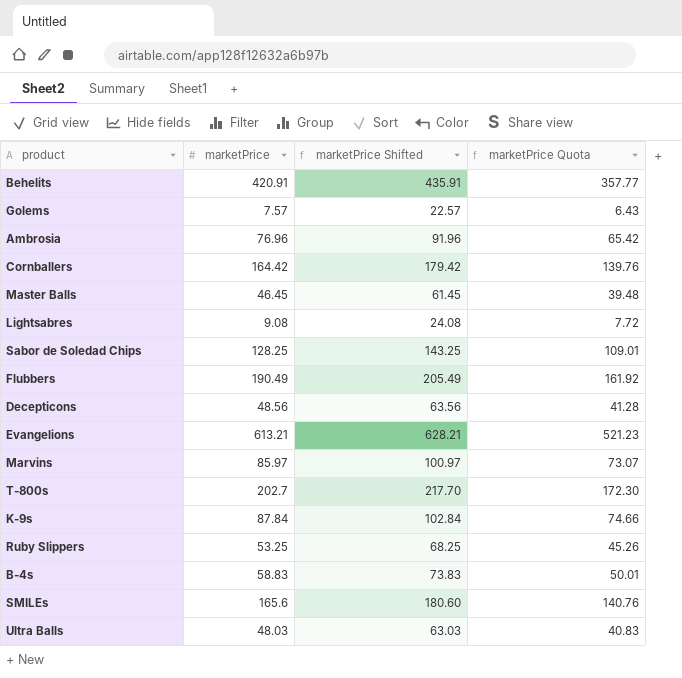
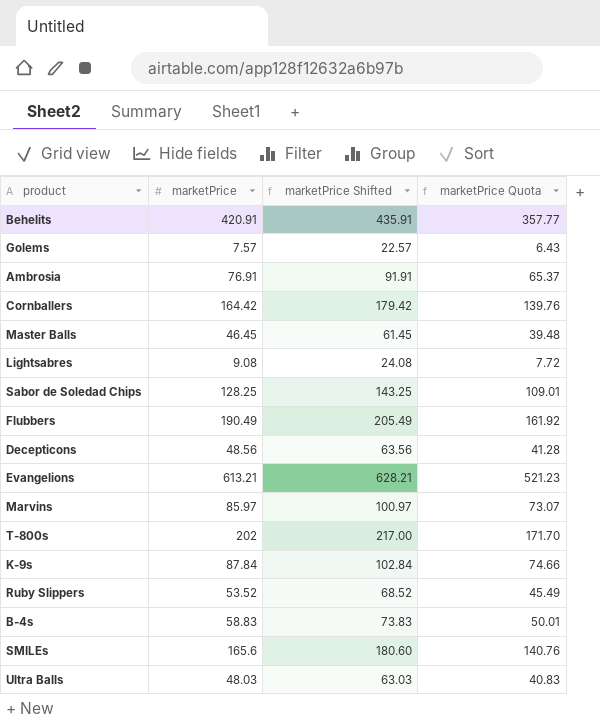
Ambrosia | marketPrice: 76.96 -> 76.91
Ambrosia | marketPrice Shifted: 91.96 -> 91.91
Ambrosia | marketPrice Quota: 65.42 -> 65.37
T-800s | marketPrice: 202.7 -> 202
T-800s | marketPrice Shifted: 217.70 -> 217.00
T-800s | marketPrice Quota: 172.30 -> 171.70
Ruby Slippers | marketPrice: 53.25 -> 53.52
Ruby Slippers | marketPrice Shifted: 68.25 -> 68.52
Ruby Slippers | marketPrice Quota: 45.26 -> 45.49

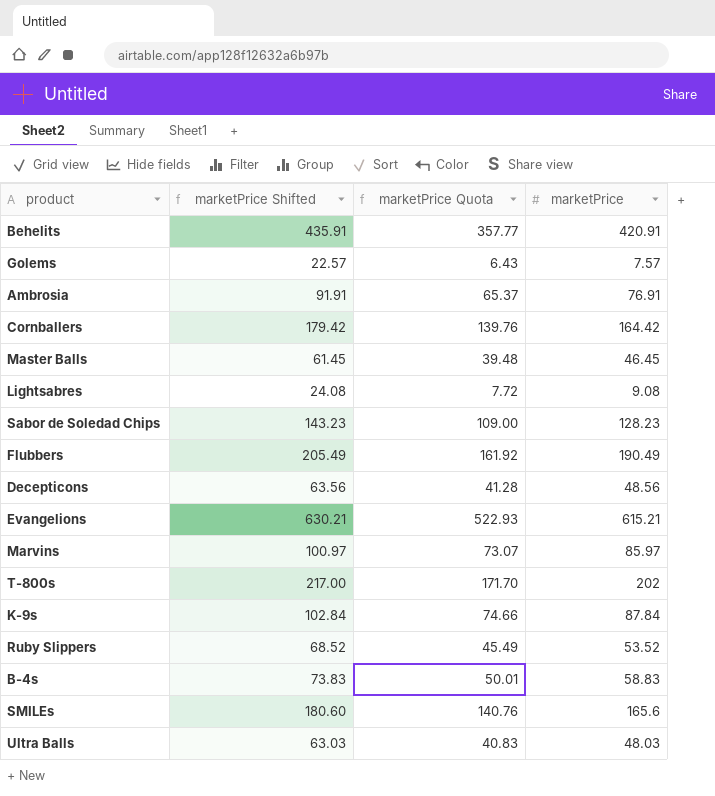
column marketPrice | position: 2 -> 4
Sabor de Soledad Chips | marketPrice Shifted: 143.25 -> 143.23
Sabor de Soledad Chips | marketPrice Quota: 109.01 -> 109.00
Sabor de Soledad Chips | marketPrice: 128.25 -> 128.23
Evangelions | marketPrice Shifted: 628.21 -> 630.21
Evangelions | marketPrice Quota: 521.23 -> 522.93
Evangelions | marketPrice: 613.21 -> 615.21

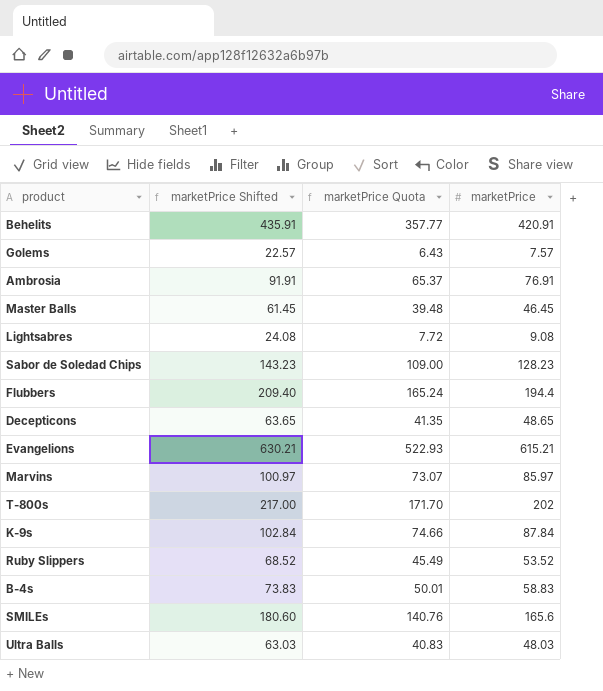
row Cornballers: 179.42 | 139.76 | 164.42 -> none
Flubbers | marketPrice Shifted: 205.49 -> 209.40
Flubbers | marketPrice Quota: 161.92 -> 165.24
Flubbers | marketPrice: 190.49 -> 194.4
Decepticons | marketPrice Shifted: 63.56 -> 63.65
Decepticons | marketPrice Quota: 41.28 -> 41.35
Decepticons | marketPrice: 48.56 -> 48.65

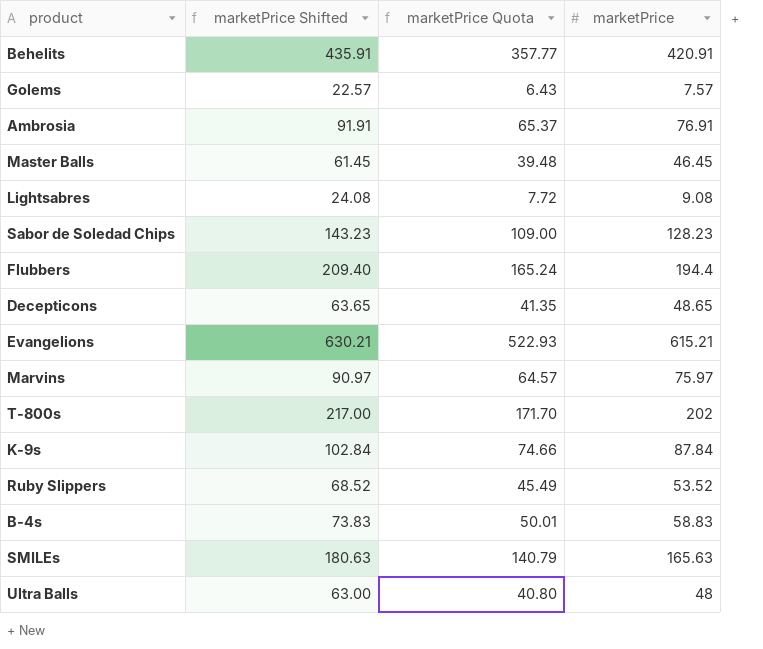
Marvins | marketPrice Shifted: 100.97 -> 90.97
Marvins | marketPrice Quota: 73.07 -> 64.57
Marvins | marketPrice: 85.97 -> 75.97
SMILEs | marketPrice Shifted: 180.60 -> 180.63
SMILEs | marketPrice Quota: 140.76 -> 140.79
SMILEs | marketPrice: 165.6 -> 165.63
Ultra Balls | marketPrice Shifted: 63.03 -> 63.00
Ultra Balls | marketPrice Quota: 40.83 -> 40.80
Ultra Balls | marketPrice: 48.03 -> 48

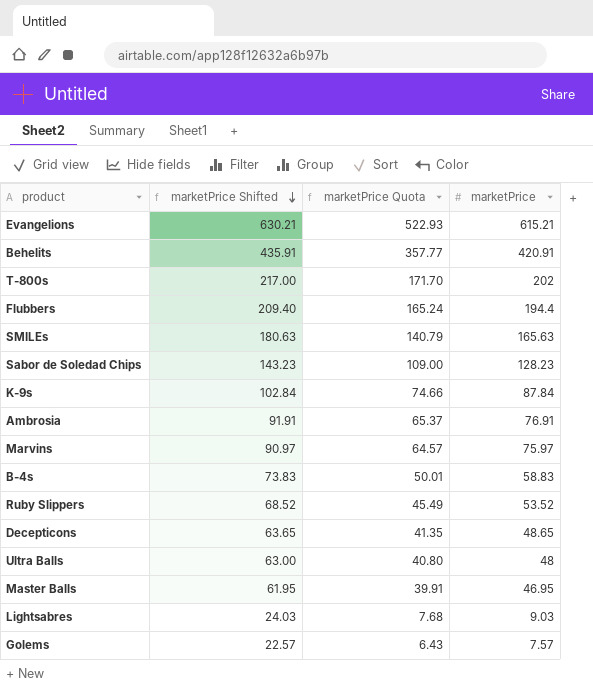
row order: none -> marketPrice Shifted descending
Master Balls | marketPrice Shifted: 61.45 -> 61.95
Master Balls | marketPrice Quota: 39.48 -> 39.91
Master Balls | marketPrice: 46.45 -> 46.95
Lightsabres | marketPrice Shifted: 24.08 -> 24.03
Lightsabres | marketPrice Quota: 7.72 -> 7.68
Lightsabres | marketPrice: 9.08 -> 9.03

